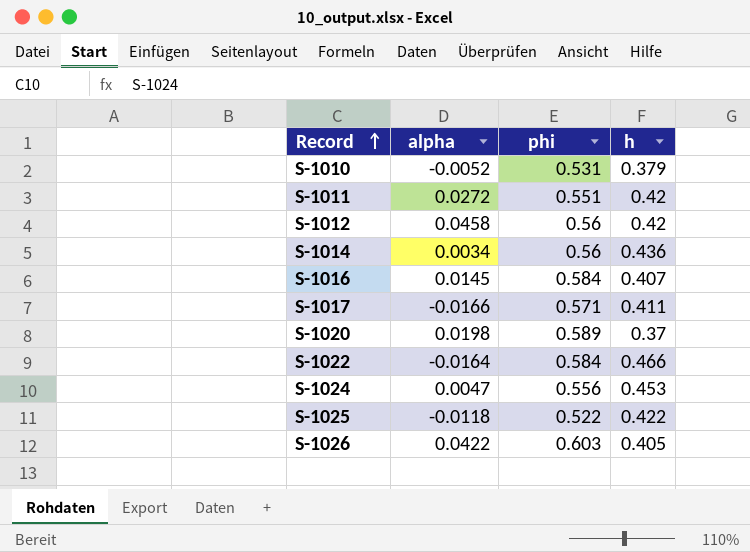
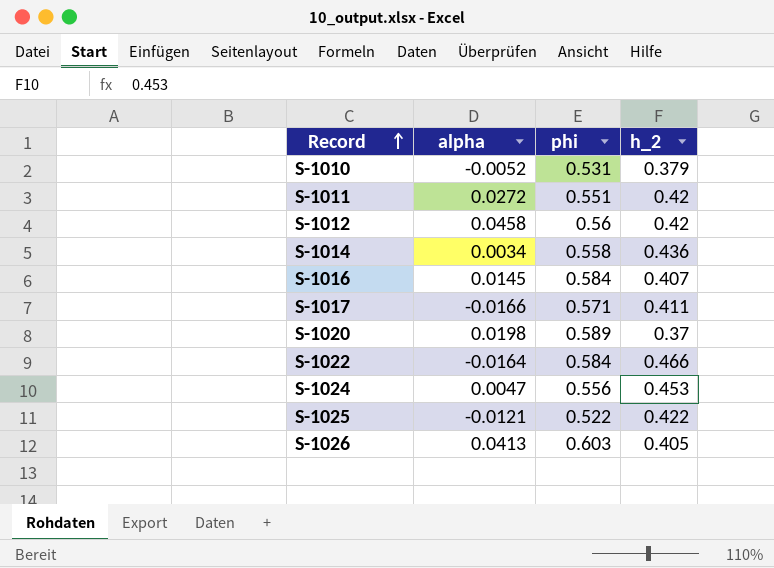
column name: h -> h_2
S-1014 | phi: 0.56 -> 0.558
S-1025 | alpha: -0.0118 -> -0.0121
S-1026 | alpha: 0.0422 -> 0.0413

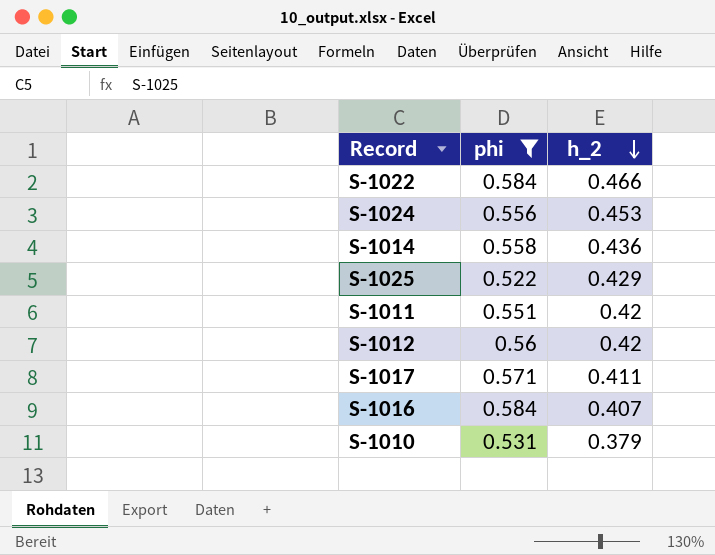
filter: none -> phi <= 0.584
row order: Record ascending -> h_2 descending
column alpha | position: 2 -> none
S-1025 | h_2: 0.422 -> 0.429

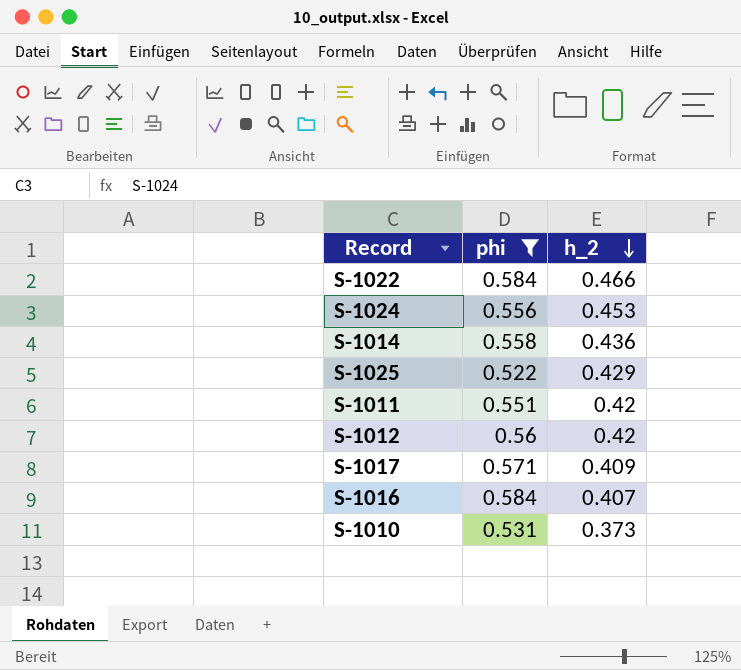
S-1017 | h_2: 0.411 -> 0.409
S-1010 | h_2: 0.379 -> 0.373

